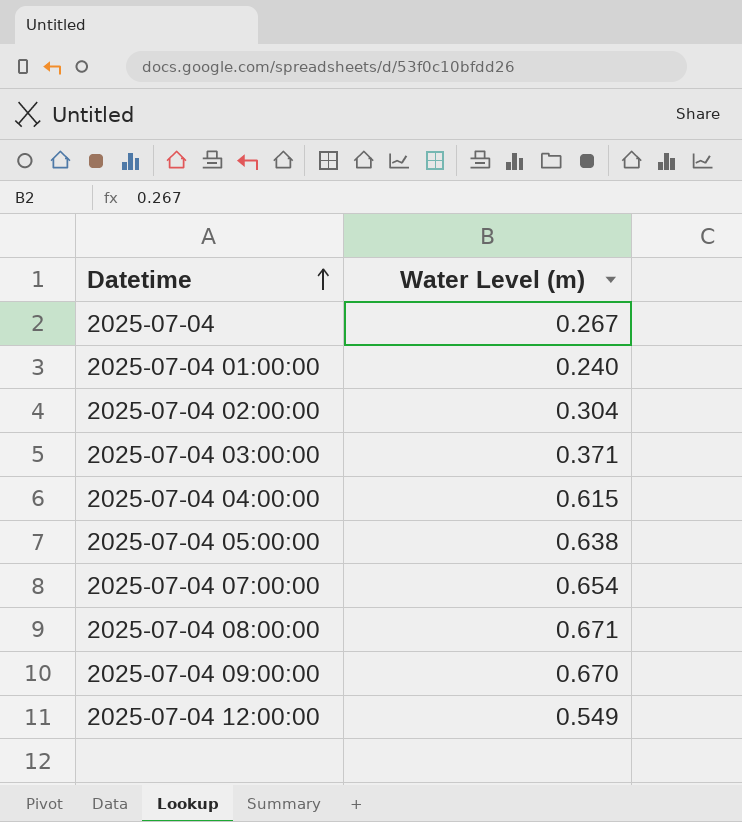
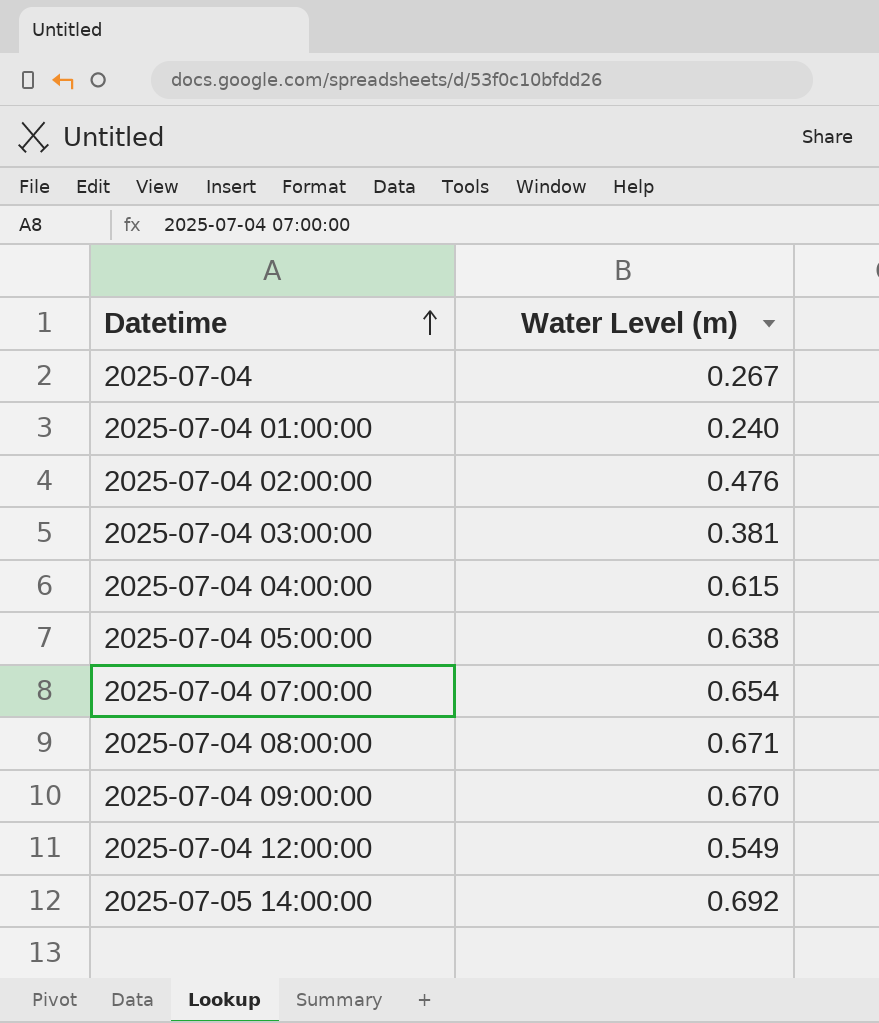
2025-07-04 02:00:00 | Water Level (m): 0.304 -> 0.476
2025-07-04 03:00:00 | Water Level (m): 0.371 -> 0.381
row 2025-07-05 14:00:00: none -> 0.692

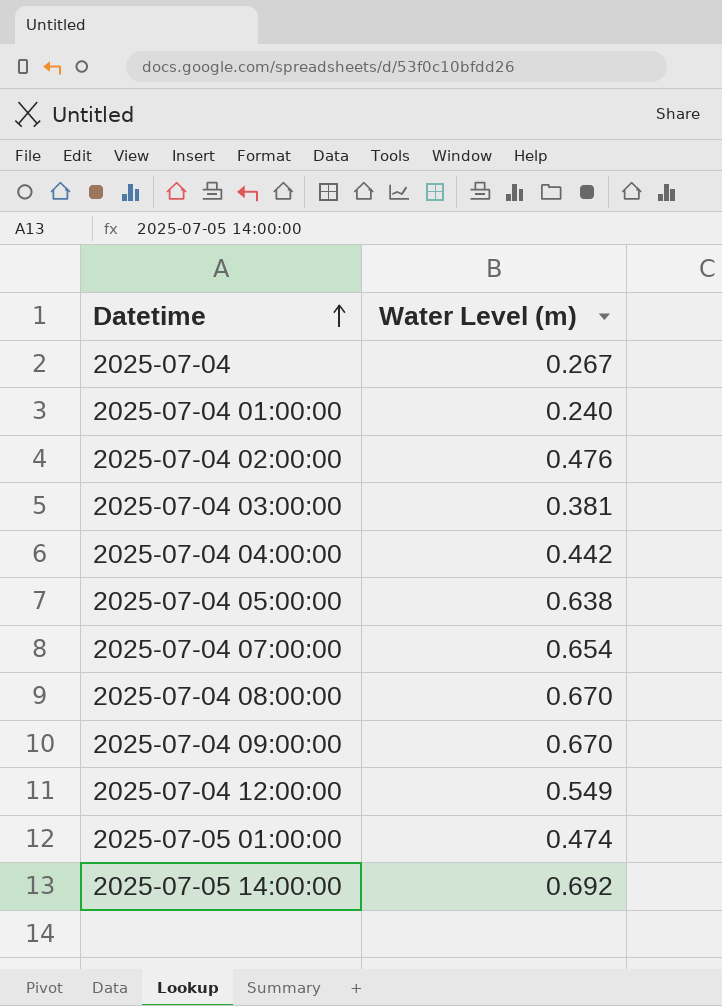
2025-07-04 04:00:00 | Water Level (m): 0.615 -> 0.442
2025-07-04 08:00:00 | Water Level (m): 0.671 -> 0.670
row 2025-07-05 01:00:00: none -> 0.474

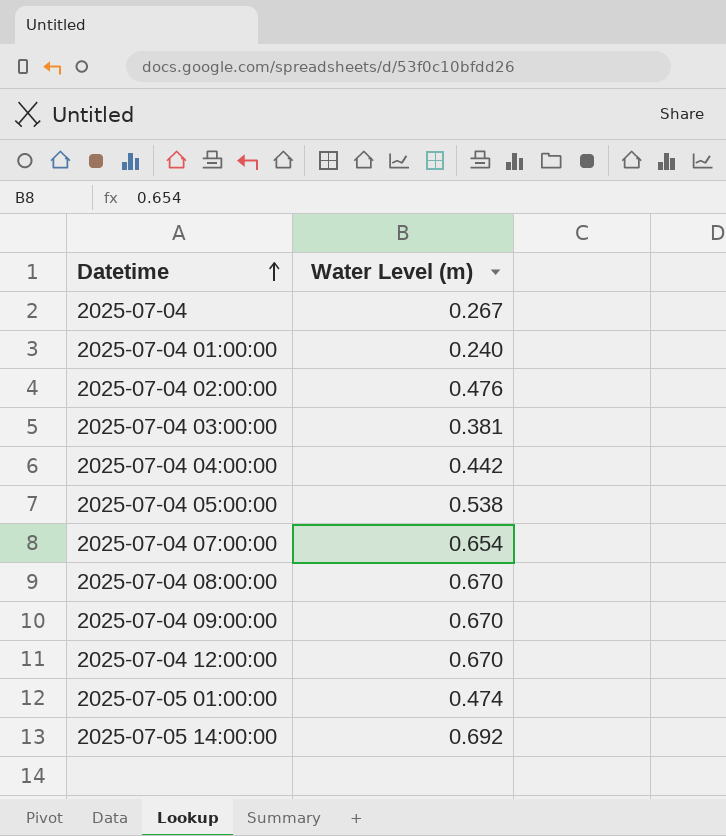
2025-07-04 05:00:00 | Water Level (m): 0.638 -> 0.538
2025-07-04 12:00:00 | Water Level (m): 0.549 -> 0.670

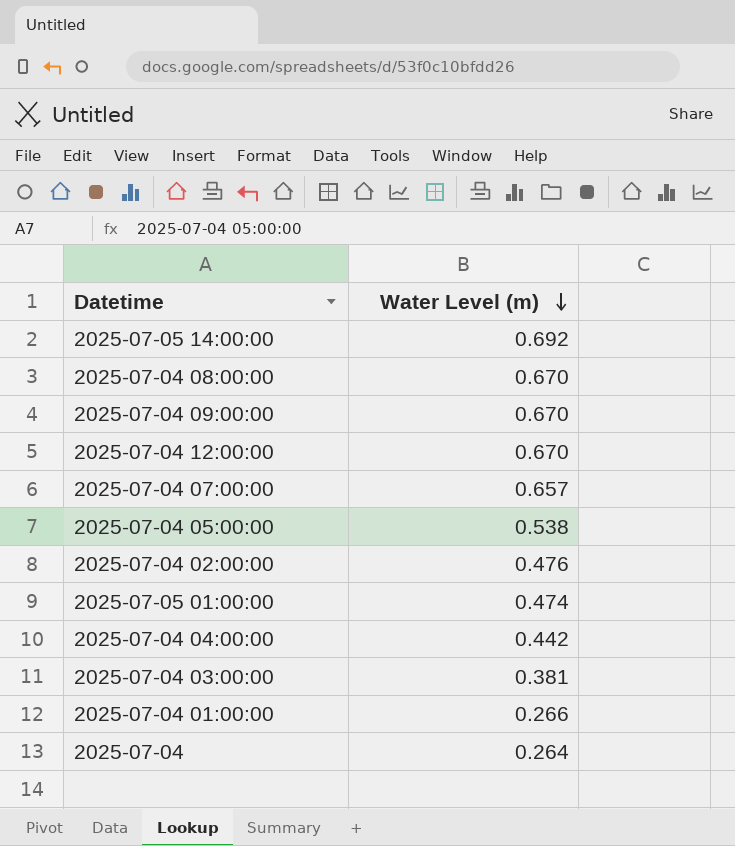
row order: Datetime ascending -> Water Level (m) descending
2025-07-04 07:00:00 | Water Level (m): 0.654 -> 0.657
2025-07-04 01:00:00 | Water Level (m): 0.240 -> 0.266
2025-07-04 | Water Level (m): 0.267 -> 0.264

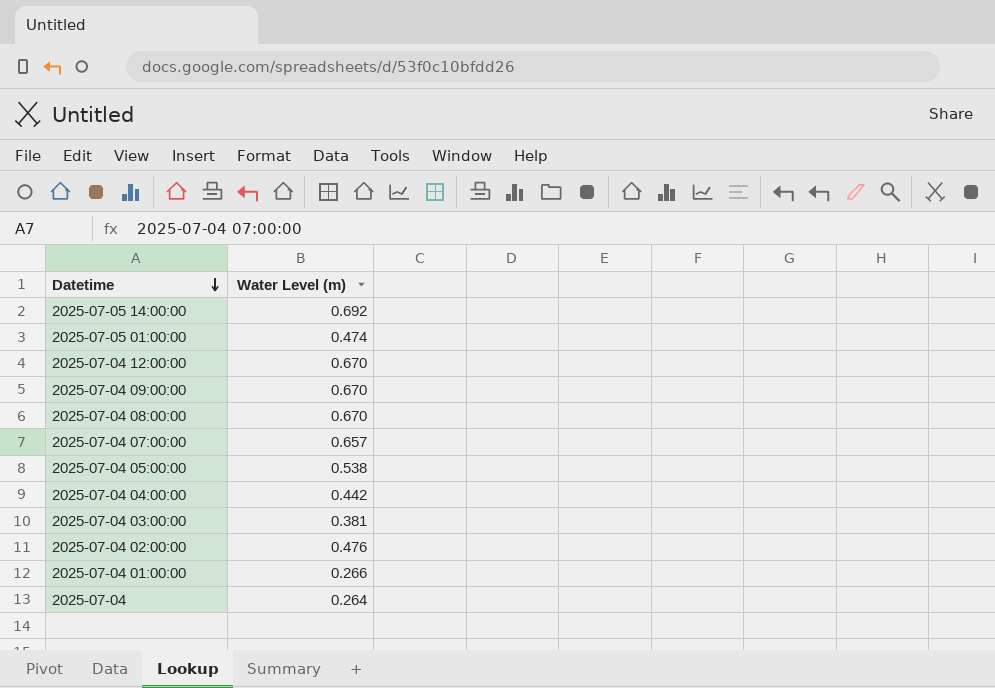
row order: Water Level (m) descending -> Datetime descending

